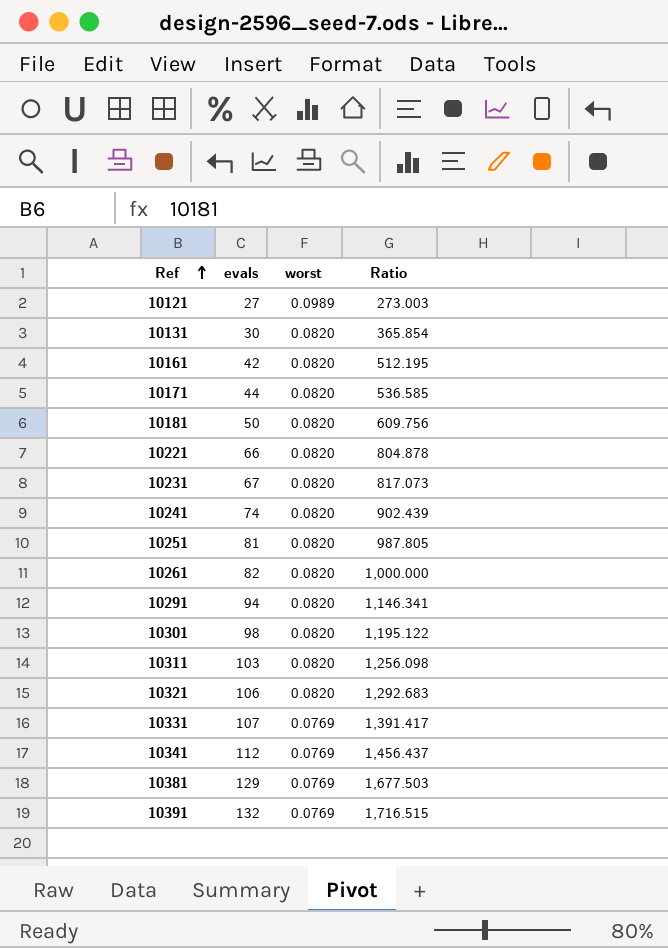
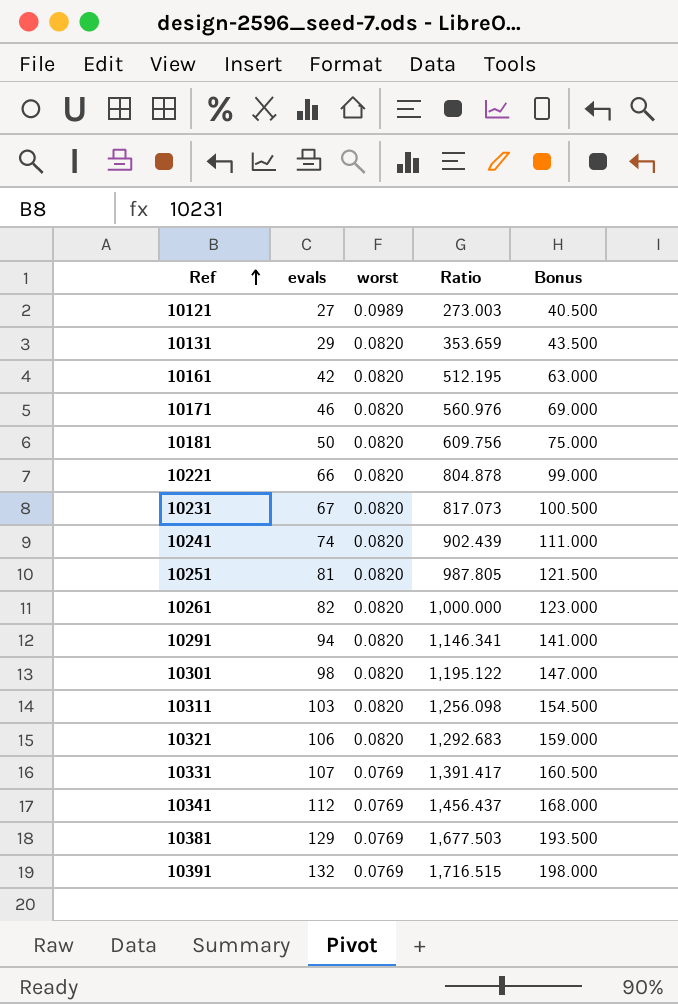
column Bonus | formula: none -> [evals] * 1.5
10131 | evals: 30 -> 29
10131 | Ratio: 365.854 -> 353.659
10171 | evals: 44 -> 46
10171 | Ratio: 536.585 -> 560.976

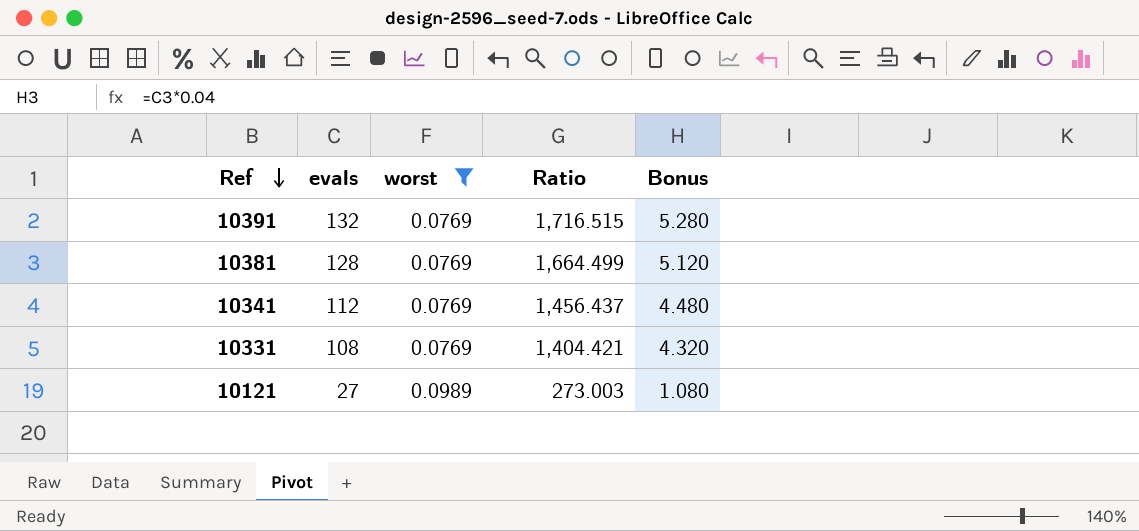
filter: none -> worst != 0.0820
row order: Ref ascending -> Ref descending
column Bonus | formula: [evals] * 1.5 -> [evals] * 0.04
10381 | evals: 129 -> 128
10381 | Ratio: 1,677.503 -> 1,664.499
10331 | evals: 107 -> 108
10331 | Ratio: 1,391.417 -> 1,404.421

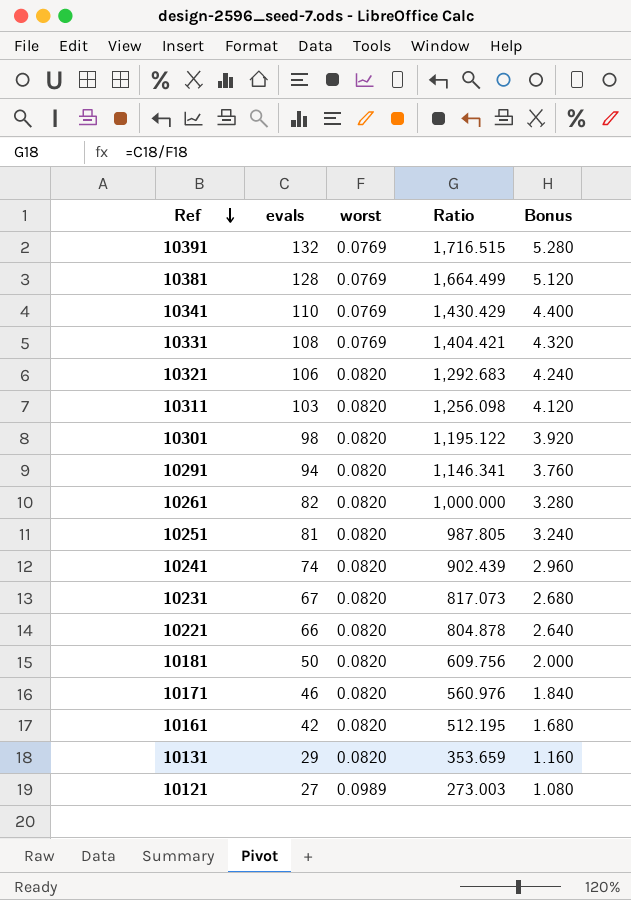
filter: worst != 0.0820 -> none
10341 | evals: 112 -> 110
10341 | Ratio: 1,456.437 -> 1,430.429
10341 | Bonus: 4.480 -> 4.400

